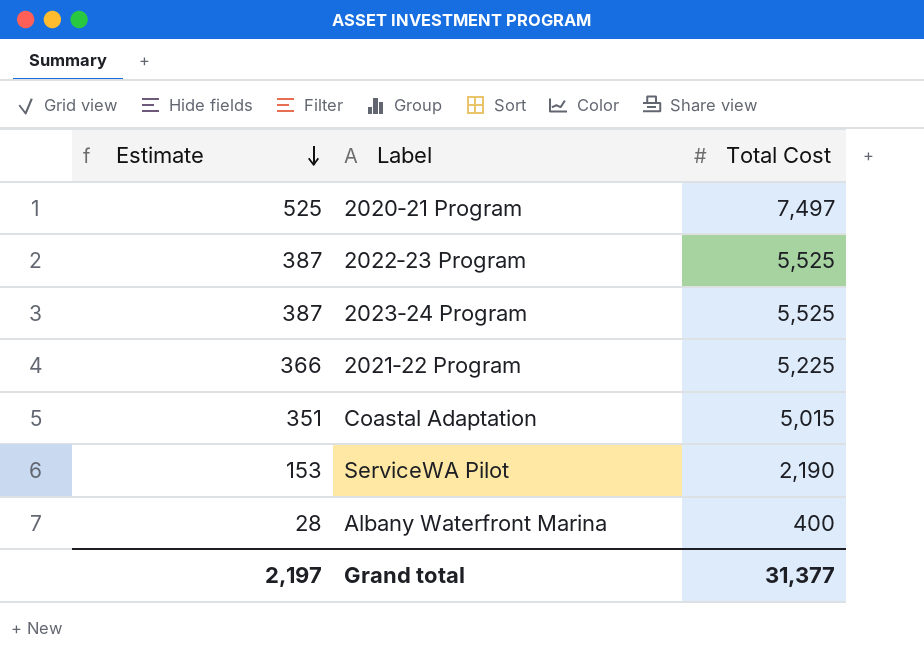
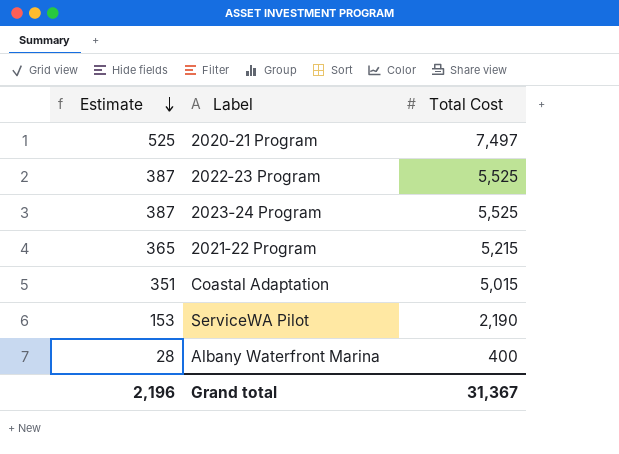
2021‑22 Program | Estimate: 366 -> 365
2021‑22 Program | Total Cost: 5,225 -> 5,215
Grand total | Estimate: 2,197 -> 2,196
Grand total | Total Cost: 31,377 -> 31,367

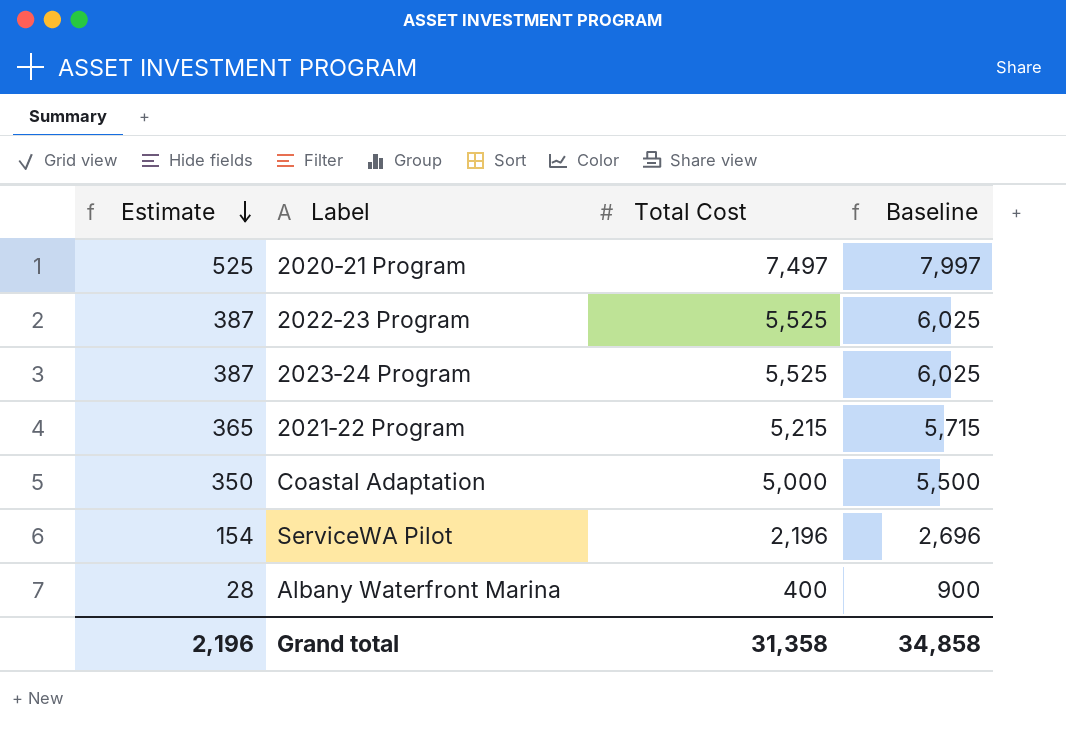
column Baseline | formula: none -> [Total Cost] + 500
Coastal Adaptation | Estimate: 351 -> 350
Coastal Adaptation | Total Cost: 5,015 -> 5,000
ServiceWA Pilot | Estimate: 153 -> 154
ServiceWA Pilot | Total Cost: 2,190 -> 2,196
Grand total | Total Cost: 31,367 -> 31,358

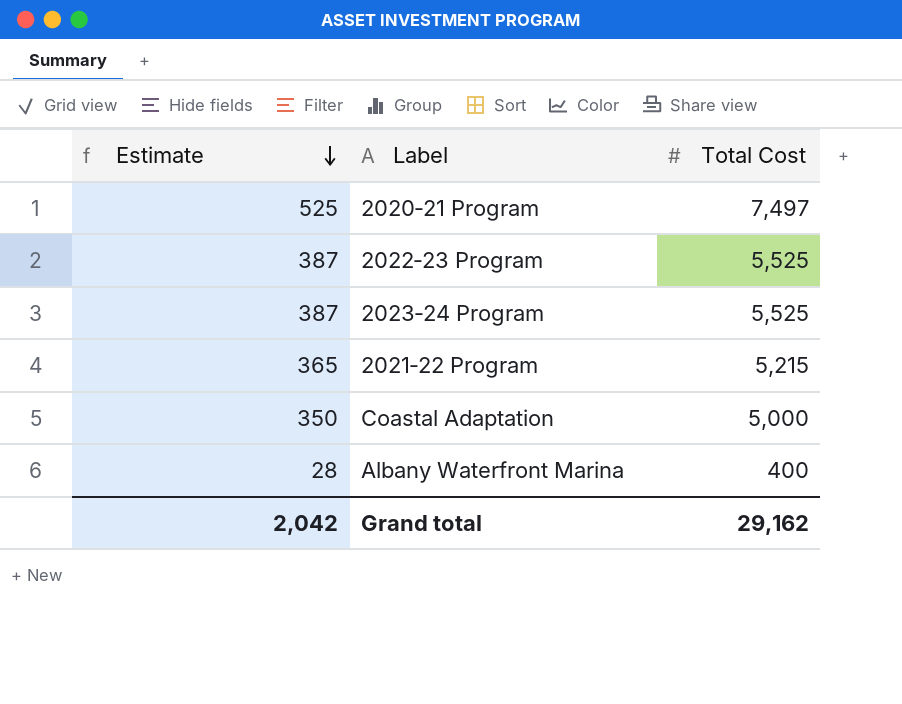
column Baseline | formula: [Total Cost] + 500 -> none
row ServiceWA Pilot: 154 | 2,196 | 2,696 -> none
Grand total | Estimate: 2,196 -> 2,042
Grand total | Total Cost: 31,358 -> 29,162

